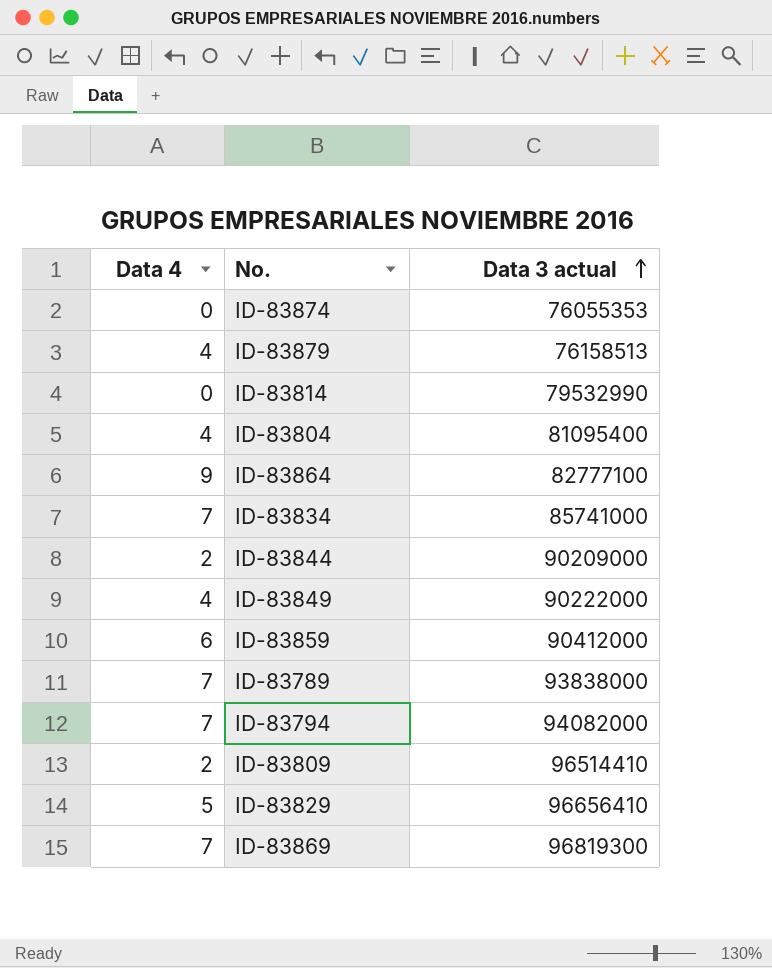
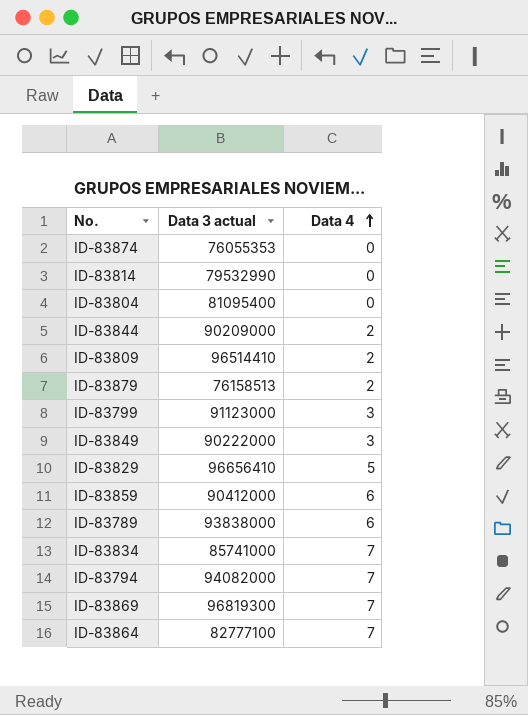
row order: Data 3 actual ascending -> Data 4 ascending
column Data 4 | position: 1 -> 3
ID-83804 | Data 4: 4 -> 0
ID-83879 | Data 4: 4 -> 2
row ID-83799: none -> 91123000 | 3
ID-83849 | Data 4: 4 -> 3
ID-83789 | Data 4: 7 -> 6
ID-83864 | Data 4: 9 -> 7

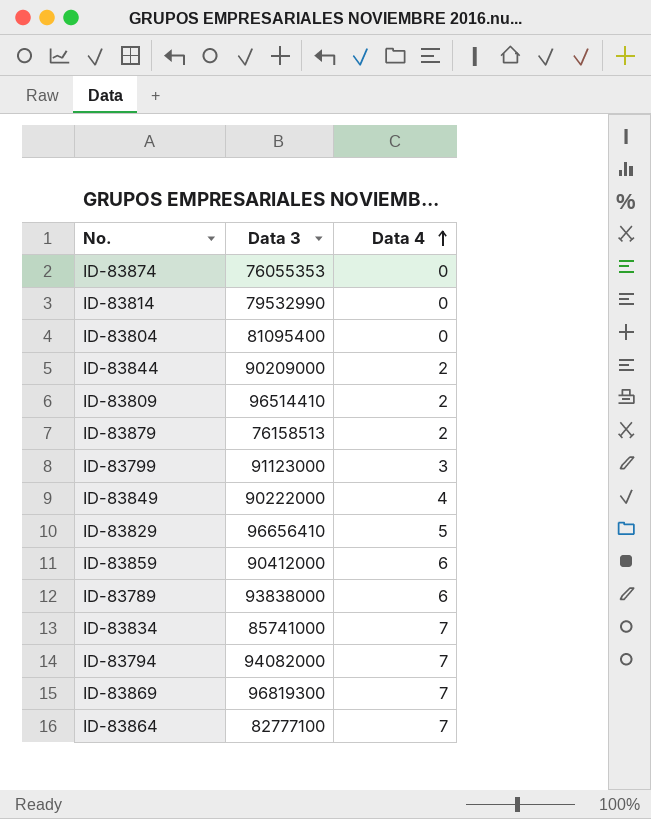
column name: Data 3 actual -> Data 3
ID-83849 | Data 4: 3 -> 4

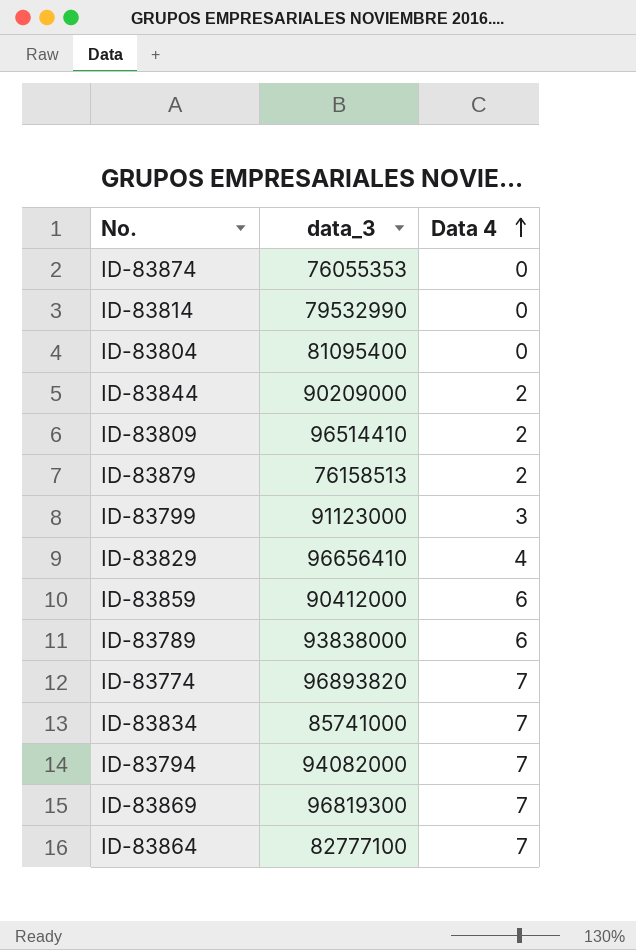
column name: Data 3 -> data_3
row ID-83849: 90222000 | 4 -> none
ID-83829 | Data 4: 5 -> 4
row ID-83774: none -> 96893820 | 7

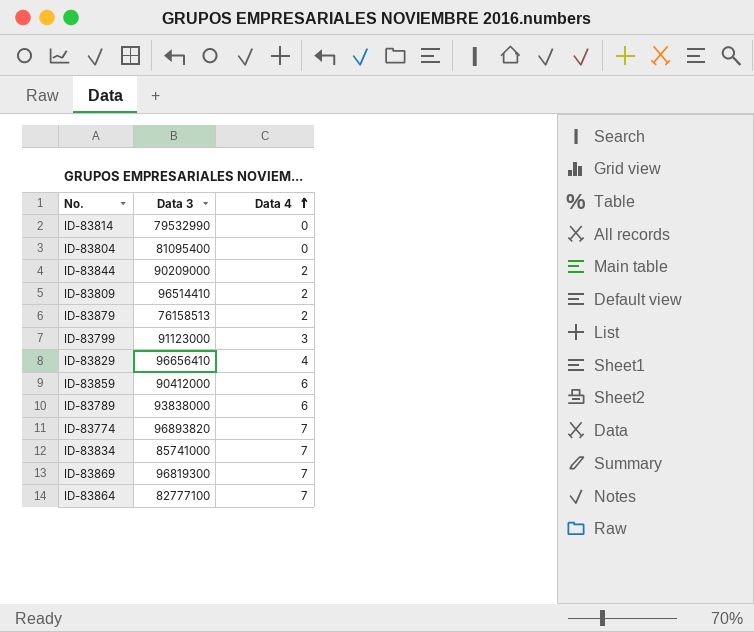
column name: data_3 -> Data 3
row ID-83874: 76055353 | 0 -> none
row ID-83794: 94082000 | 7 -> none

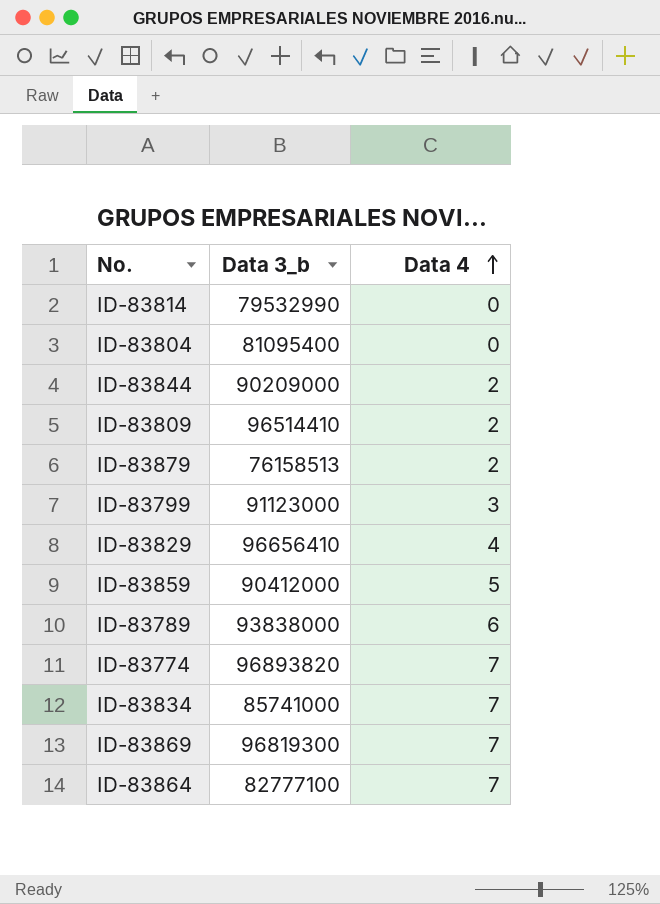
column name: Data 3 -> Data 3_b
ID-83859 | Data 4: 6 -> 5

